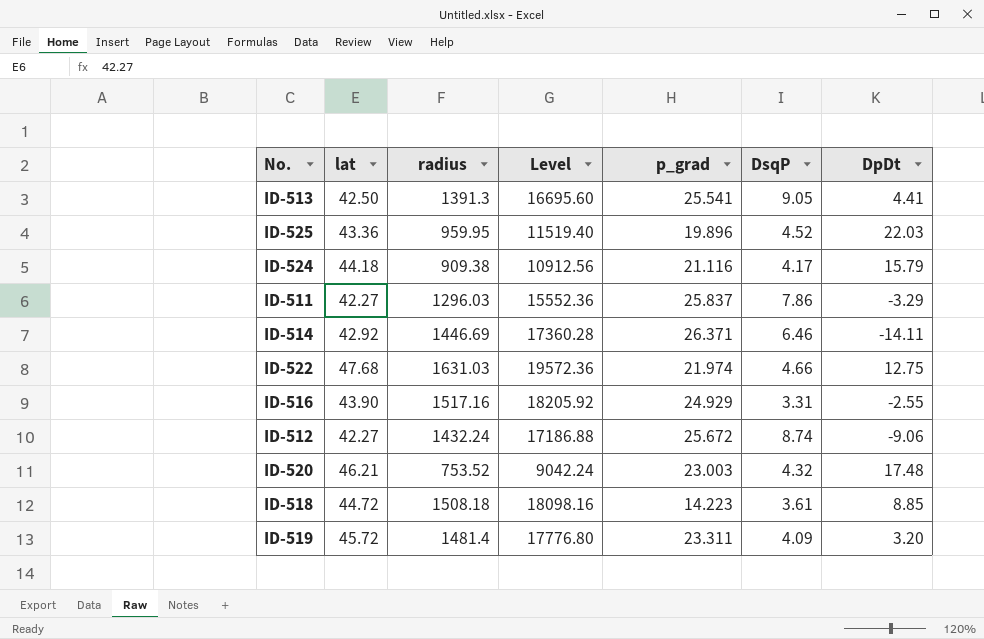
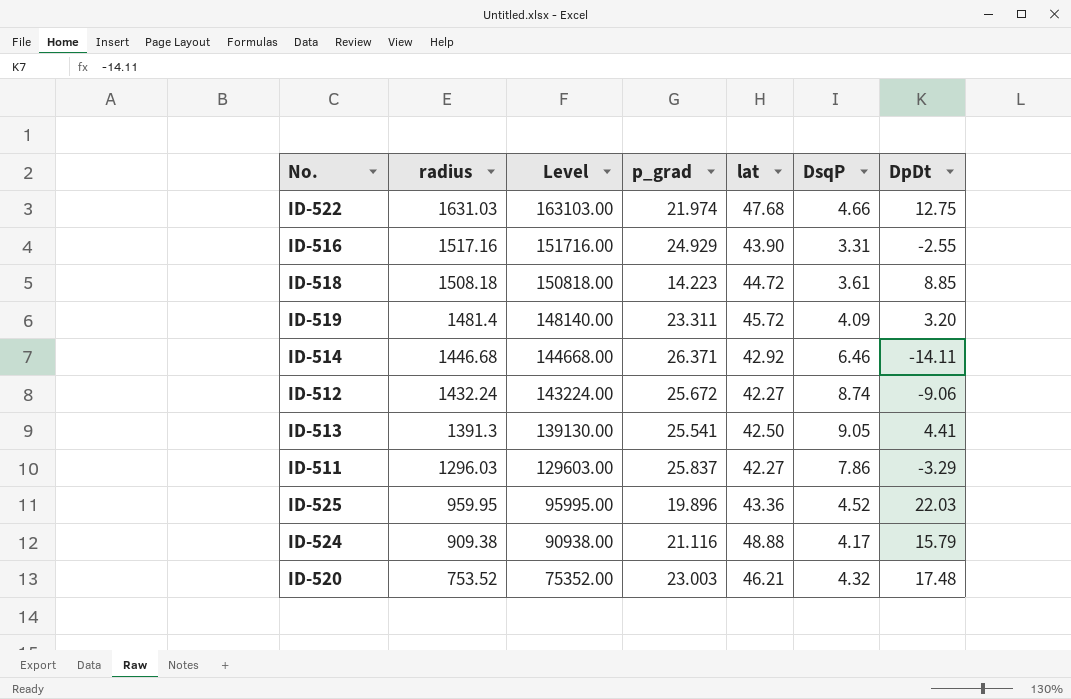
row order: none -> radius descending
column Level | formula: [radius] * 12 -> [radius] * 100
column lat | position: 2 -> 5
ID-514 | radius: 1446.69 -> 1446.68
ID-524 | lat: 44.18 -> 48.88

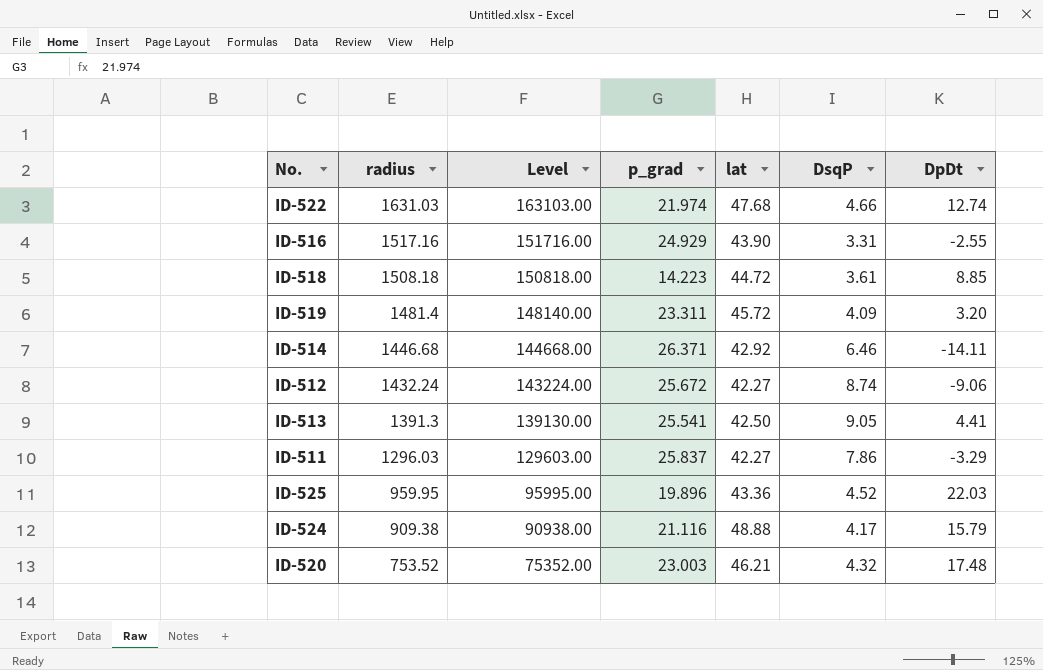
ID-522 | DpDt: 12.75 -> 12.74

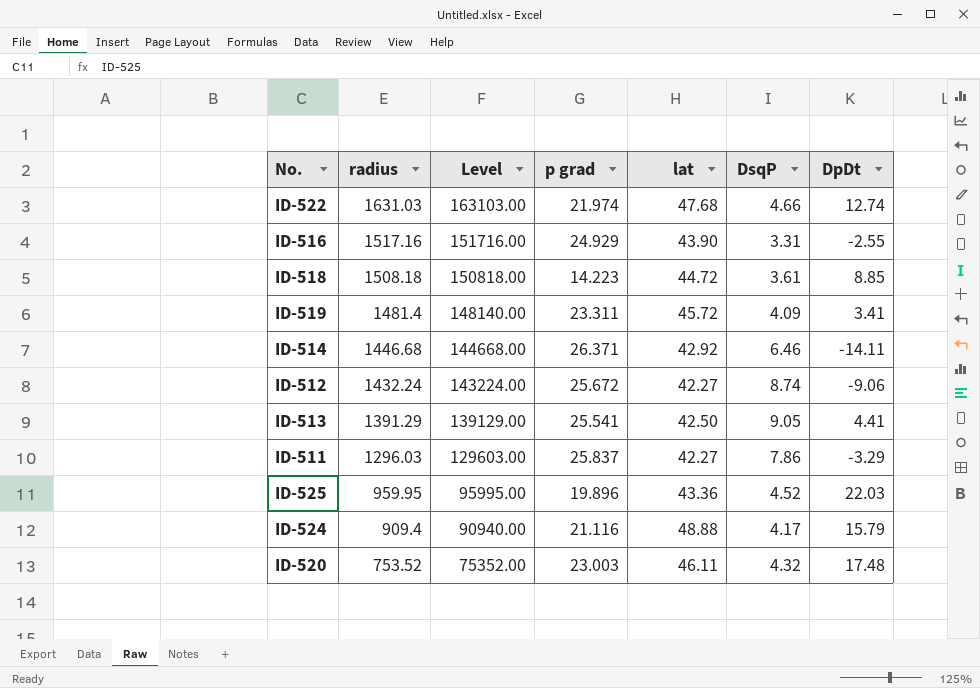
column name: p_grad -> p grad
ID-519 | DpDt: 3.20 -> 3.41
ID-513 | radius: 1391.3 -> 1391.29
ID-513 | Level: 139130.00 -> 139129.00
ID-524 | radius: 909.38 -> 909.4
ID-524 | Level: 90938.00 -> 90940.00
ID-520 | lat: 46.21 -> 46.11

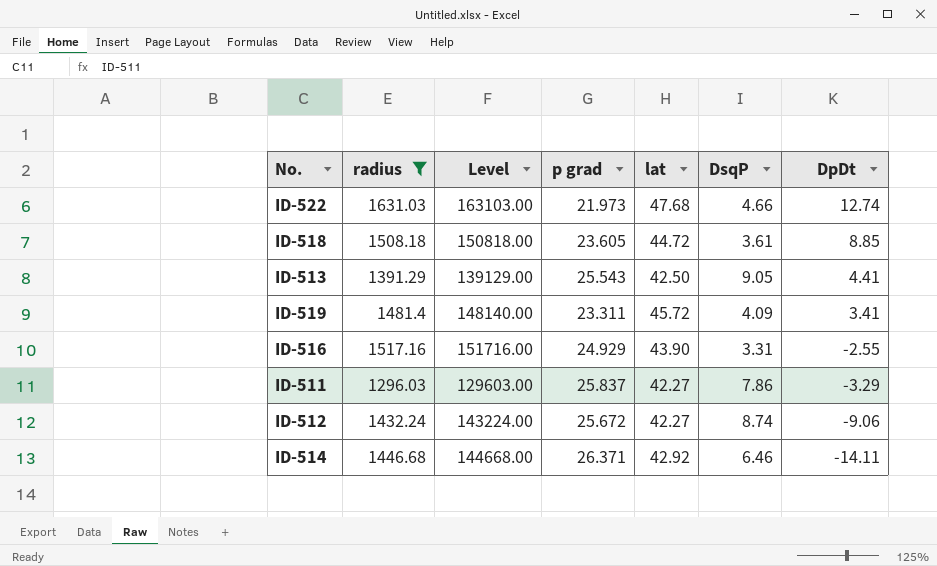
filter: none -> radius >= 1296.03
row order: radius descending -> DpDt descending
ID-522 | p grad: 21.974 -> 21.973
ID-518 | p grad: 14.223 -> 23.605
ID-513 | p grad: 25.541 -> 25.543

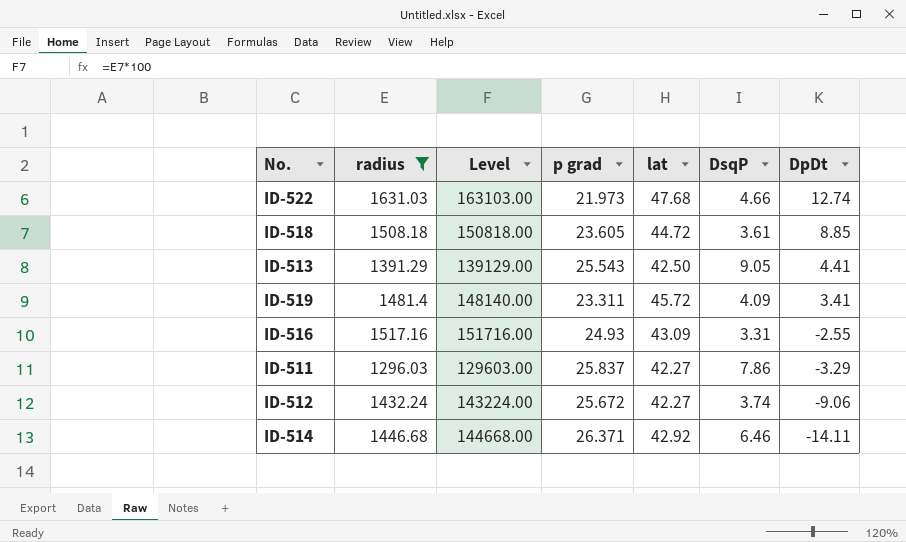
ID-516 | p grad: 24.929 -> 24.93
ID-516 | lat: 43.90 -> 43.09
ID-512 | DsqP: 8.74 -> 3.74

